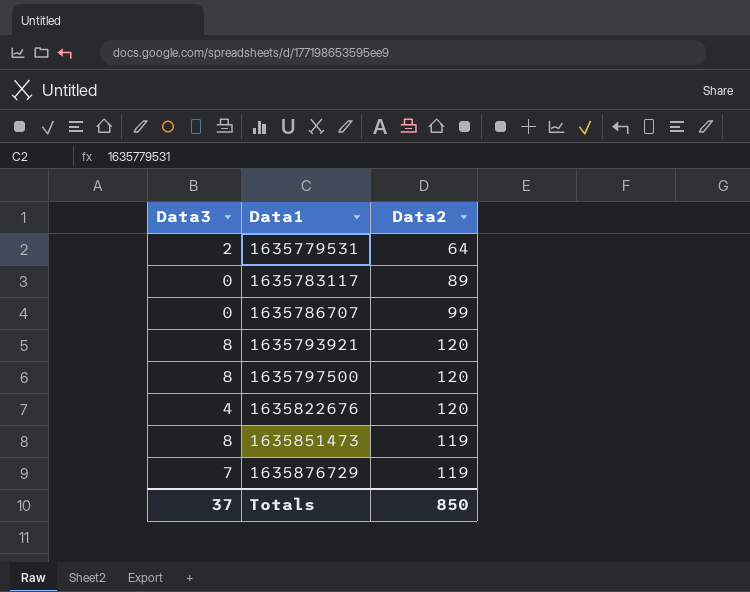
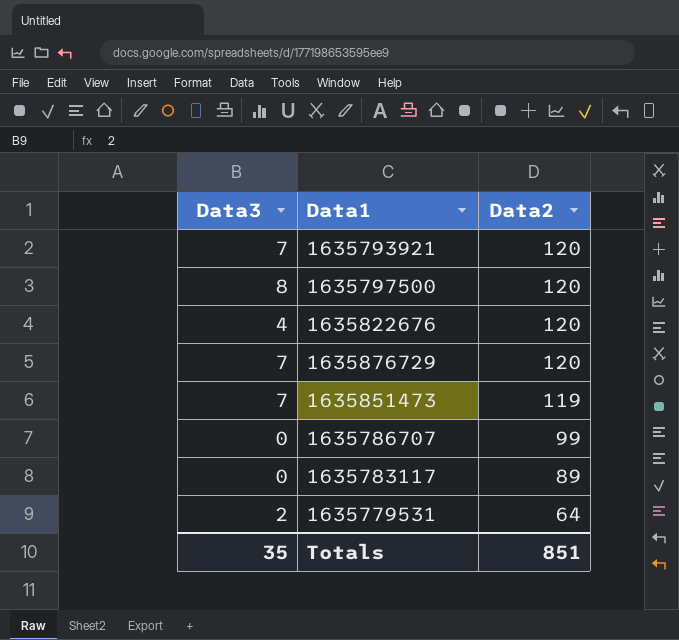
row order: Data1 ascending -> Data2 descending
1635793921 | Data3: 8 -> 7
1635876729 | Data2: 119 -> 120
1635851473 | Data3: 8 -> 7
Totals | Data3: 37 -> 35
Totals | Data2: 850 -> 851

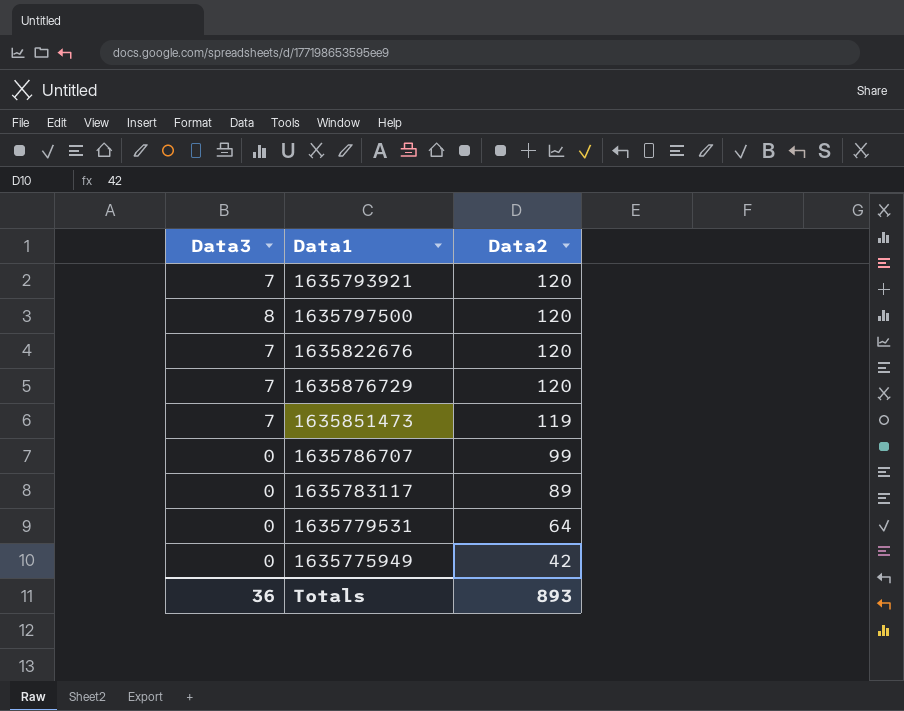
1635822676 | Data3: 4 -> 7
1635779531 | Data3: 2 -> 0
row 1635775949: none -> 0 | 42
Totals | Data3: 35 -> 36
Totals | Data2: 851 -> 893

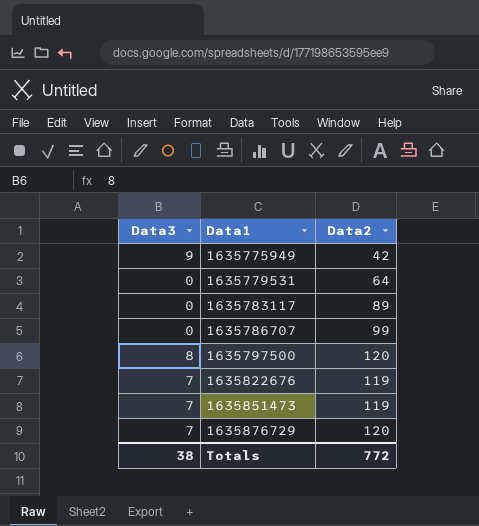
row order: Data2 descending -> Data1 ascending
row 1635793921: 7 | 120 -> none
1635775949 | Data3: 0 -> 9
1635822676 | Data2: 120 -> 119
Totals | Data3: 36 -> 38
Totals | Data2: 893 -> 772

